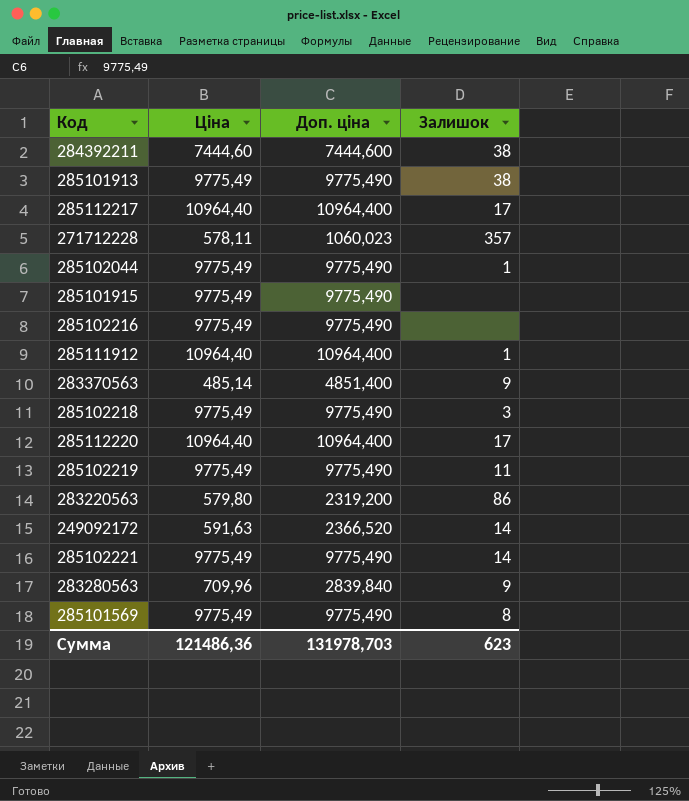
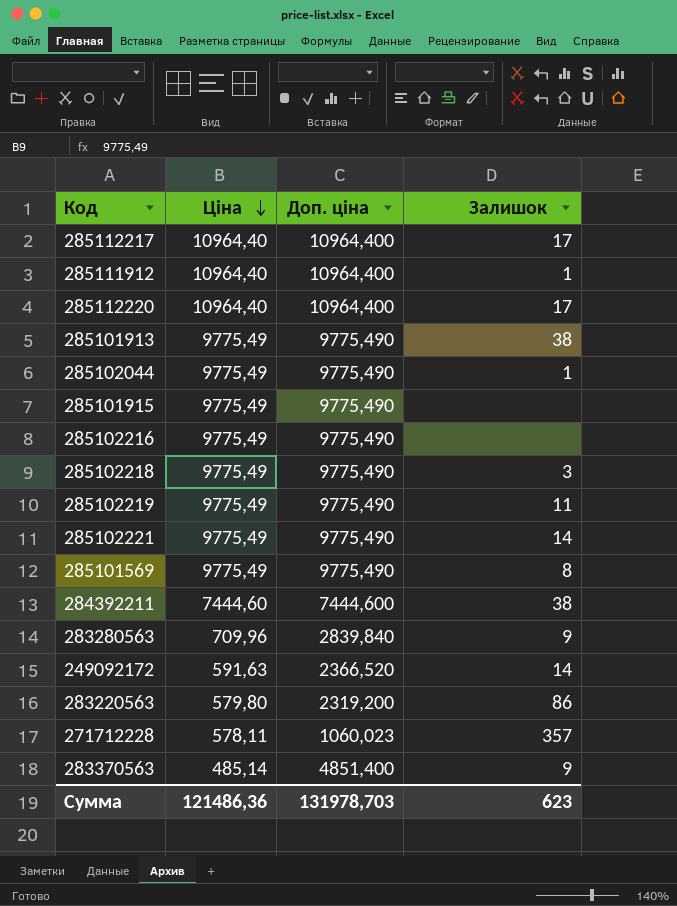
row order: none -> Ціна descending

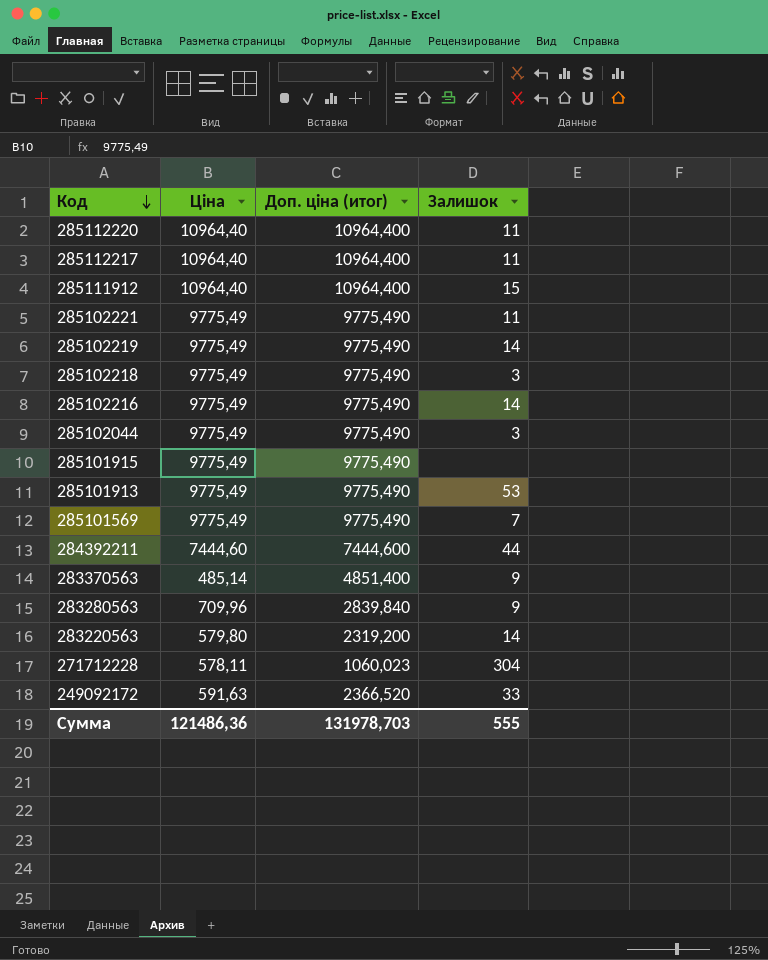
row order: Ціна descending -> Код descending
column name: Доп. ціна -> Доп. ціна (итог)
285112220 | Залишок: 17 -> 11
285112217 | Залишок: 17 -> 11
285111912 | Залишок: 1 -> 15
285102221 | Залишок: 14 -> 11
285102219 | Залишок: 11 -> 14
285102216 | Залишок: none -> 14
285102044 | Залишок: 1 -> 3
285101913 | Залишок: 38 -> 53
285101569 | Залишок: 8 -> 7
284392211 | Залишок: 38 -> 44
283220563 | Залишок: 86 -> 14
271712228 | Залишок: 357 -> 304
249092172 | Залишок: 14 -> 33
Сумма | Залишок: 623 -> 555

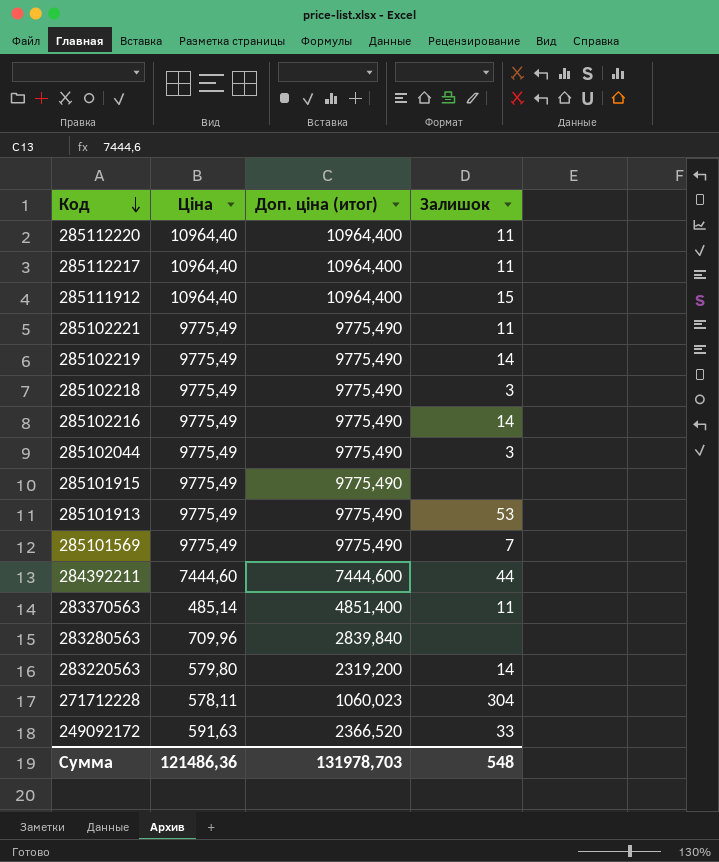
283370563 | Залишок: 9 -> 11
283280563 | Залишок: 9 -> none
Сумма | Залишок: 555 -> 548

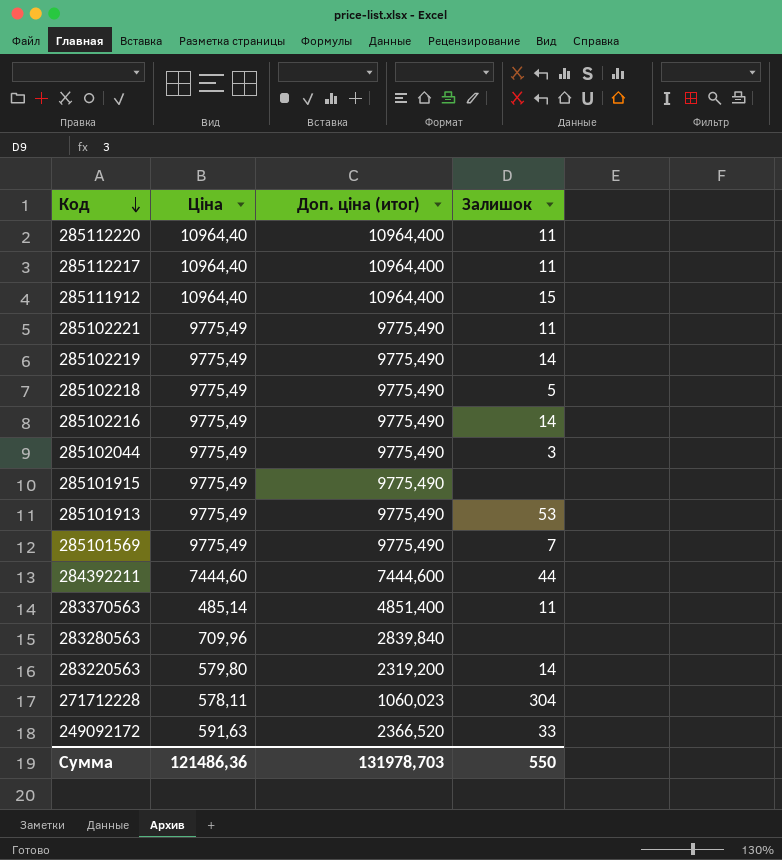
285102218 | Залишок: 3 -> 5
Сумма | Залишок: 548 -> 550

